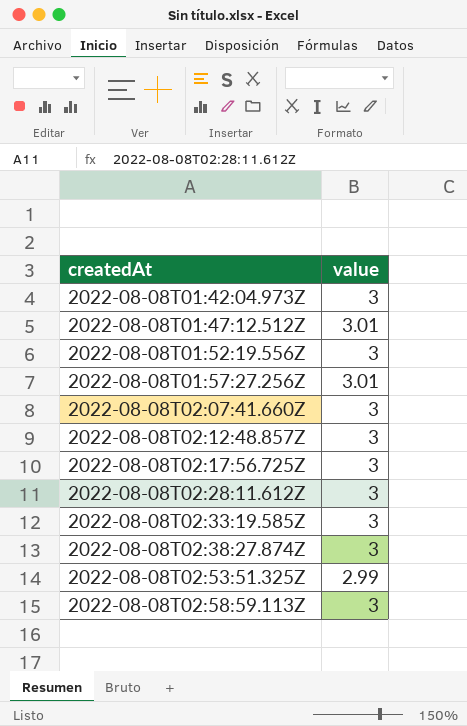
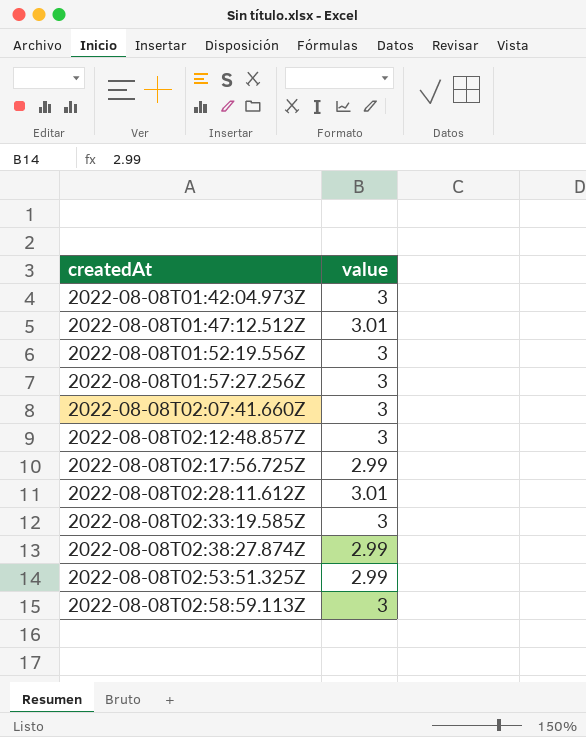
2022-08-08T01:57:27.256Z | value: 3.01 -> 3
2022-08-08T02:17:56.725Z | value: 3 -> 2.99
2022-08-08T02:28:11.612Z | value: 3 -> 3.01
2022-08-08T02:38:27.874Z | value: 3 -> 2.99

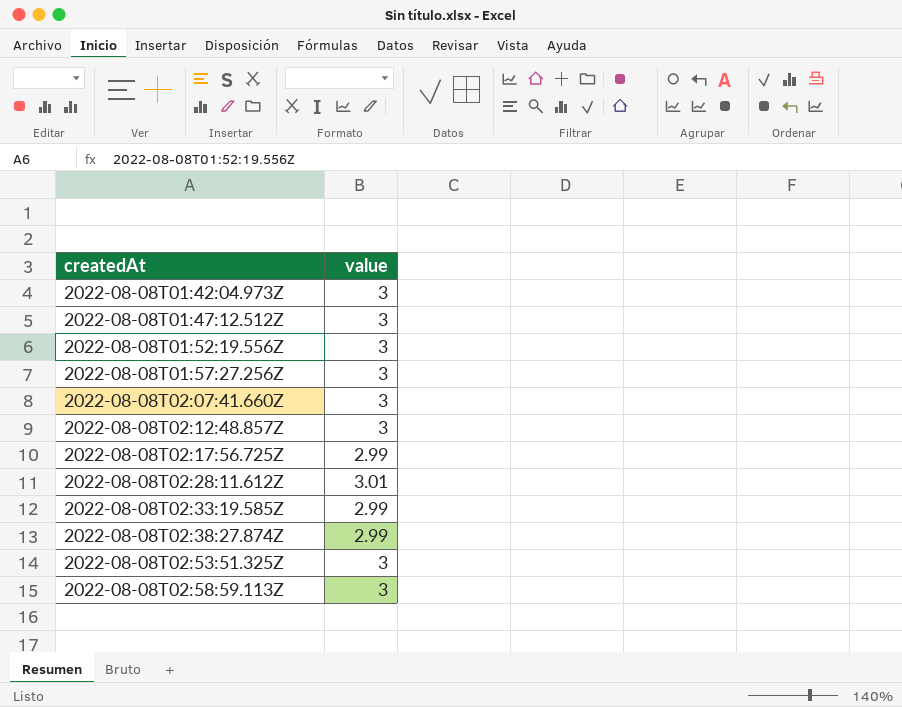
2022-08-08T01:47:12.512Z | value: 3.01 -> 3
2022-08-08T02:33:19.585Z | value: 3 -> 2.99
2022-08-08T02:53:51.325Z | value: 2.99 -> 3

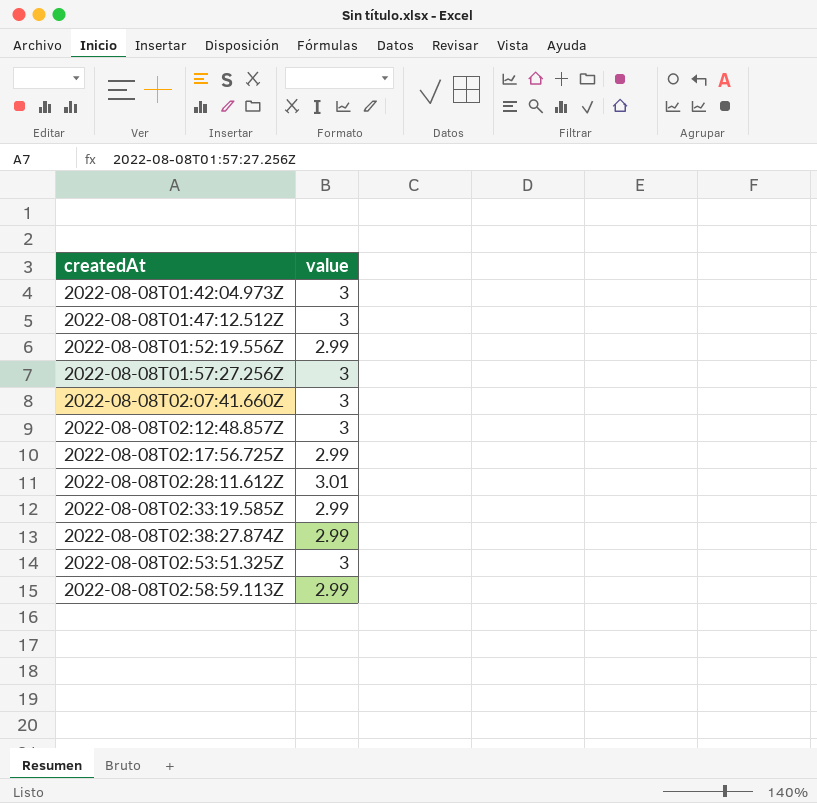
2022-08-08T01:52:19.556Z | value: 3 -> 2.99
2022-08-08T02:58:59.113Z | value: 3 -> 2.99

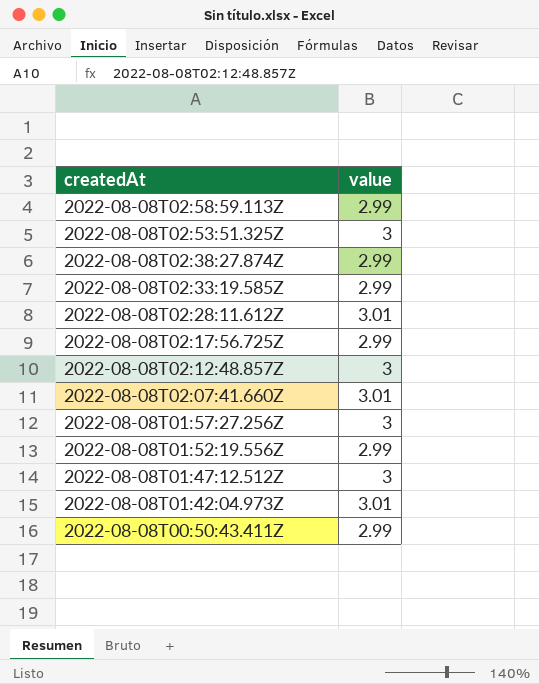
row order: createdAt ascending -> createdAt descending
2022-08-08T02:07:41.660Z | value: 3 -> 3.01
2022-08-08T01:42:04.973Z | value: 3 -> 3.01
row 2022-08-08T00:50:43.411Z: none -> 2.99

